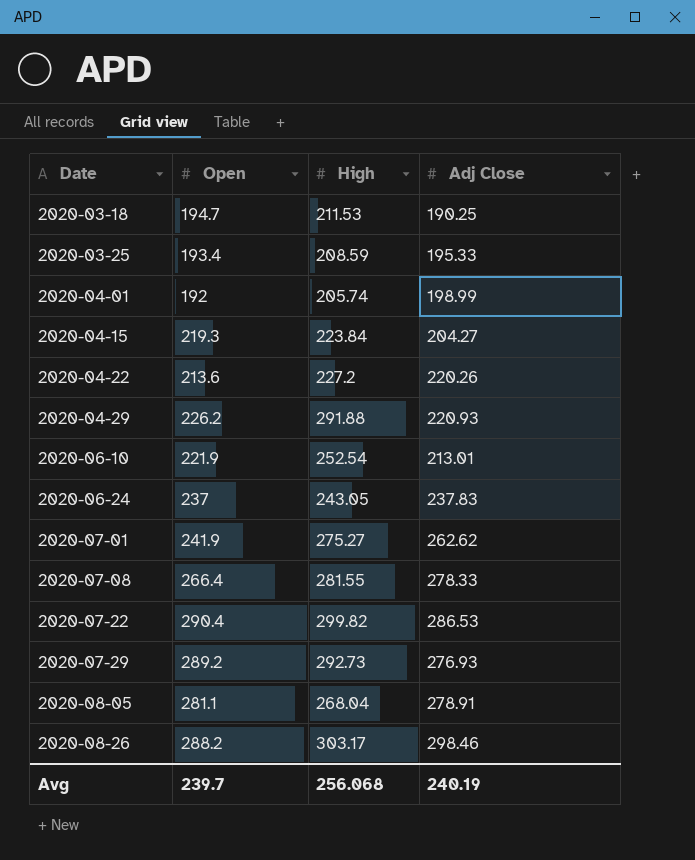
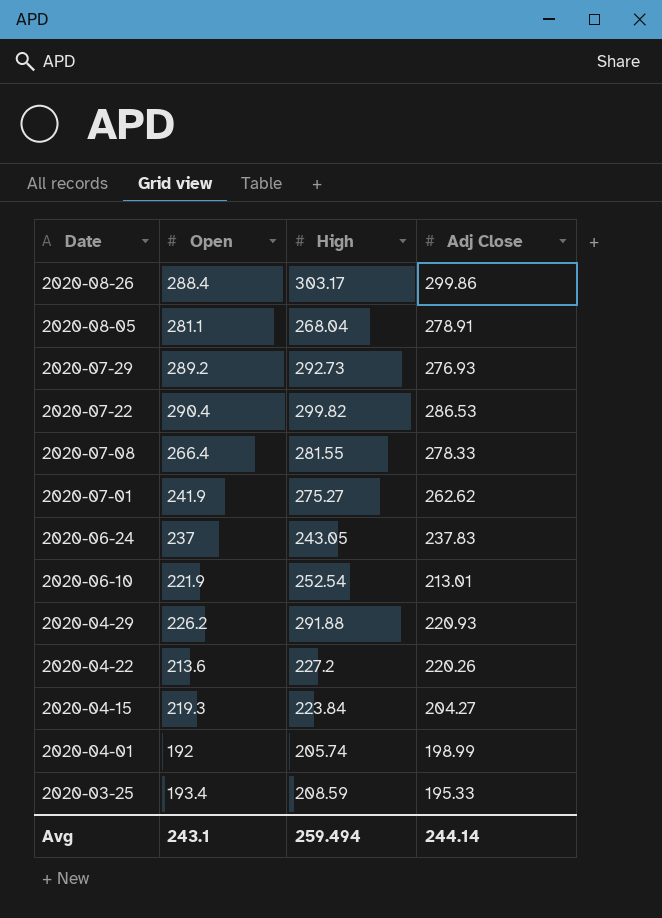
row order: Date ascending -> Date descending
row 2020-03-18: 194.7 | 211.53 | 190.25 -> none
2020-08-26 | Open: 288.2 -> 288.4
2020-08-26 | Adj Close: 298.46 -> 299.86
Avg | Open: 239.7 -> 243.1
Avg | High: 256.068 -> 259.494
Avg | Adj Close: 240.19 -> 244.14

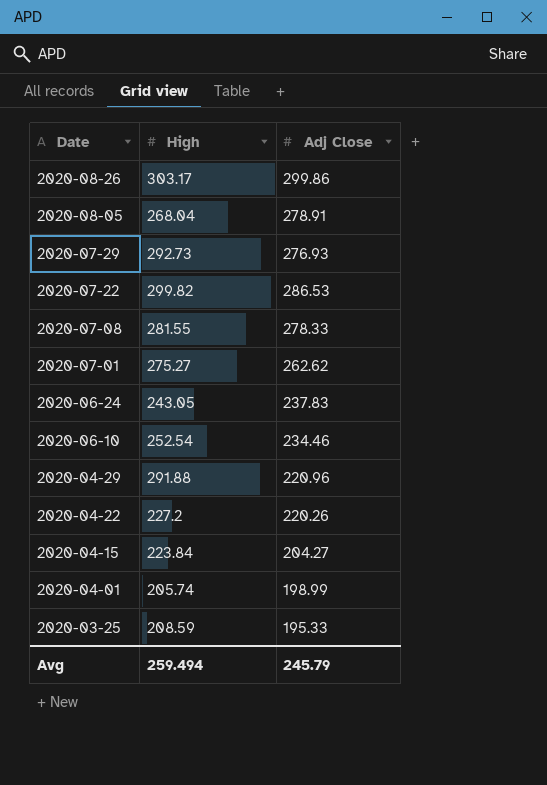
column Open | position: 2 -> none
2020-06-10 | Adj Close: 213.01 -> 234.46
2020-04-29 | Adj Close: 220.93 -> 220.96
Avg | Adj Close: 244.14 -> 245.79

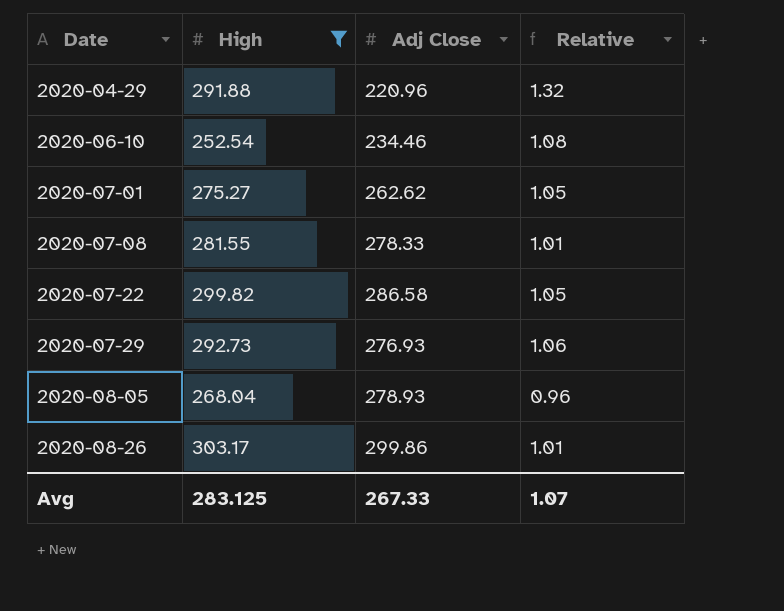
filter: none -> High >= 252.54
row order: Date descending -> Date ascending
column Relative | formula: none -> [High] / [Adj Close]
2020-07-22 | Adj Close: 286.53 -> 286.58
2020-08-05 | Adj Close: 278.91 -> 278.93
Avg | High: 259.494 -> 283.125
Avg | Adj Close: 245.79 -> 267.33

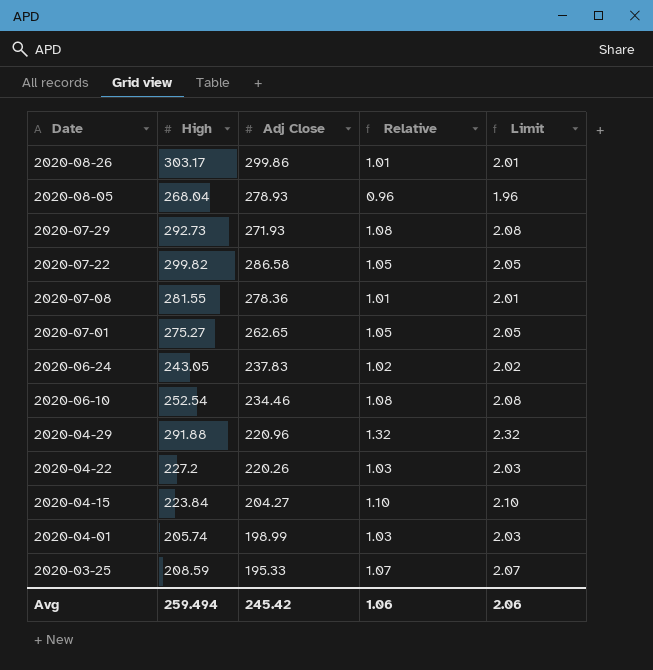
filter: High >= 252.54 -> none
row order: Date ascending -> Date descending
column Limit | formula: none -> [Relative] + 1
2020-07-29 | Adj Close: 276.93 -> 271.93
2020-07-29 | Relative: 1.06 -> 1.08
2020-07-08 | Adj Close: 278.33 -> 278.36
2020-07-01 | Adj Close: 262.62 -> 262.65
Avg | High: 283.125 -> 259.494
Avg | Adj Close: 267.33 -> 245.42
Avg | Relative: 1.07 -> 1.06

